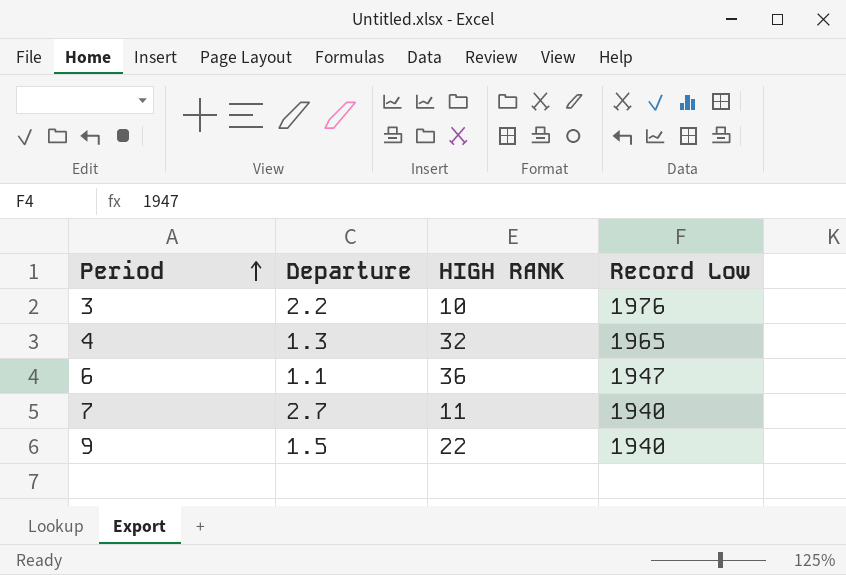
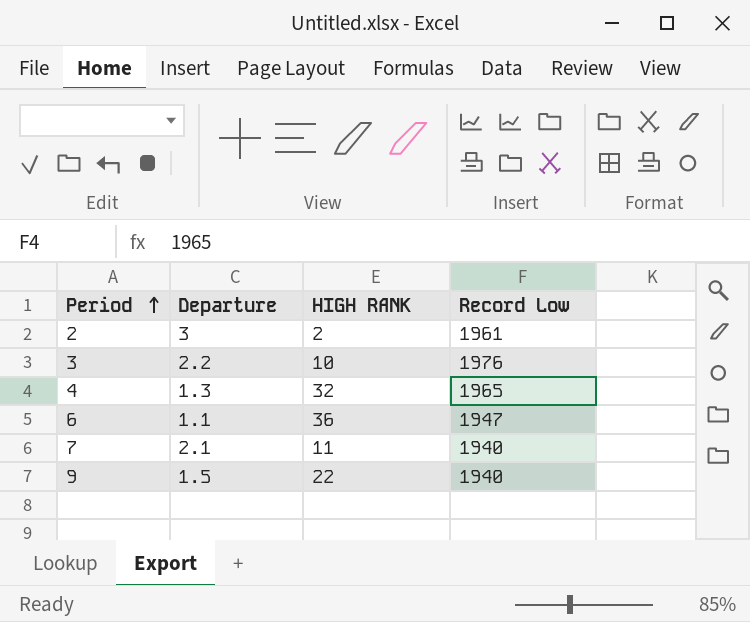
row 2: none -> 3 | 2 | 1961
7 | Departure: 2.7 -> 2.1

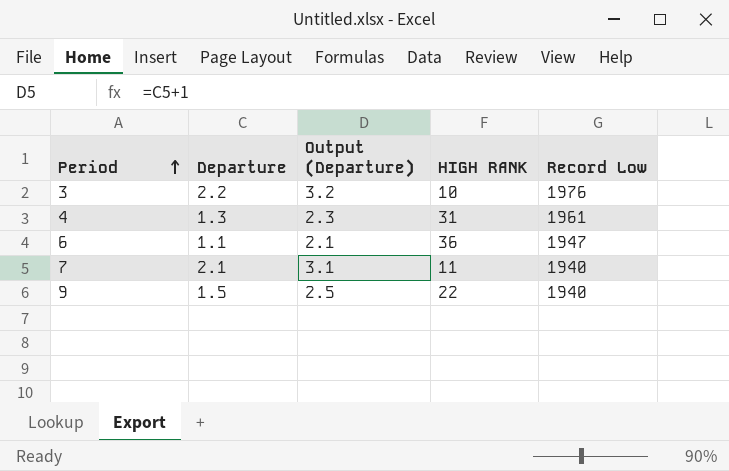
column Output (Departure) | formula: none -> [Departure] + 1
row 2: 3 | 2 | 1961 -> none
4 | HIGH RANK: 32 -> 31
4 | Record Low: 1965 -> 1961

